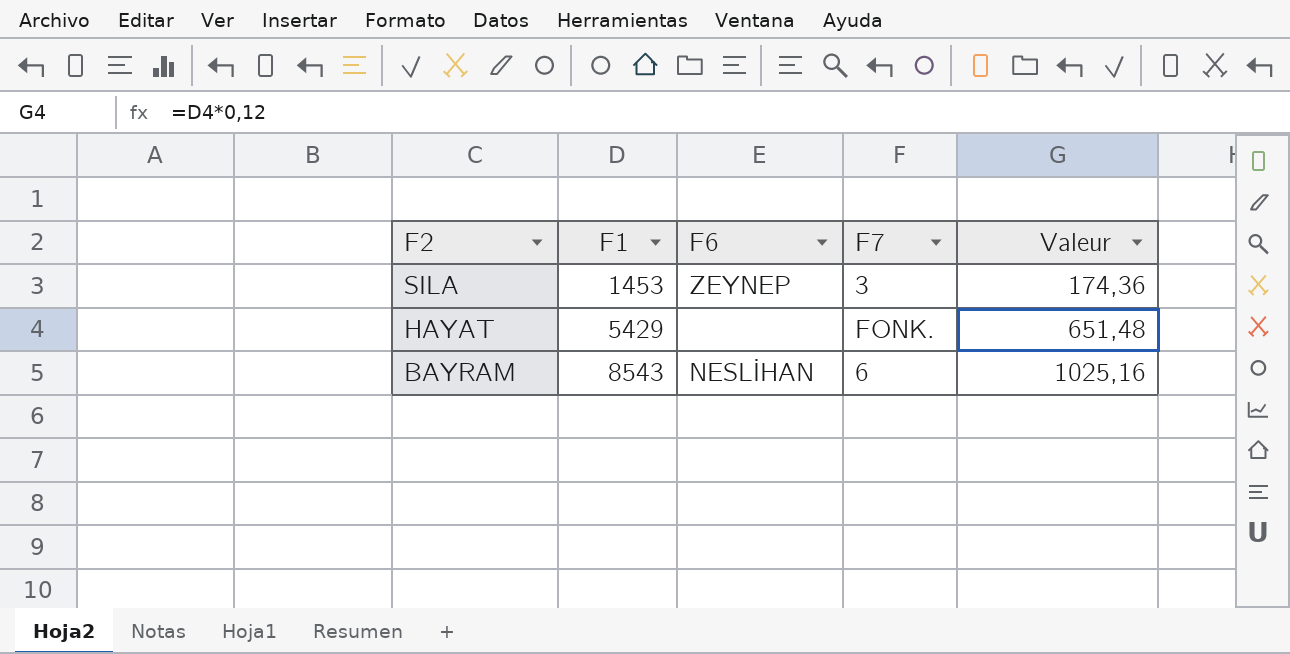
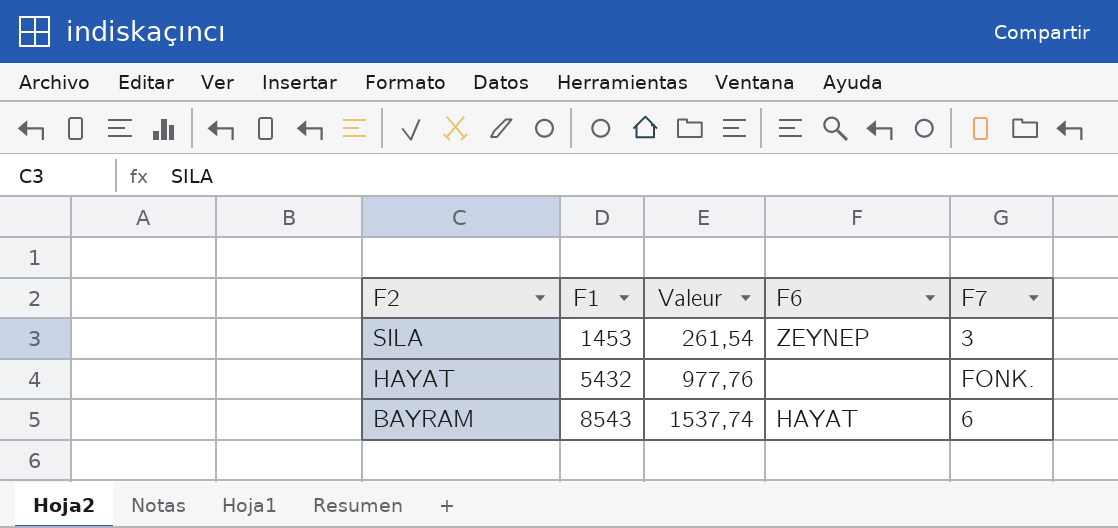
column Valeur | formula: [F1] * 0,12 -> [F1] * 0,18
column Valeur | position: 5 -> 3
HAYAT | F1: 5429 -> 5432
BAYRAM | F6: NESLİHAN -> HAYAT

